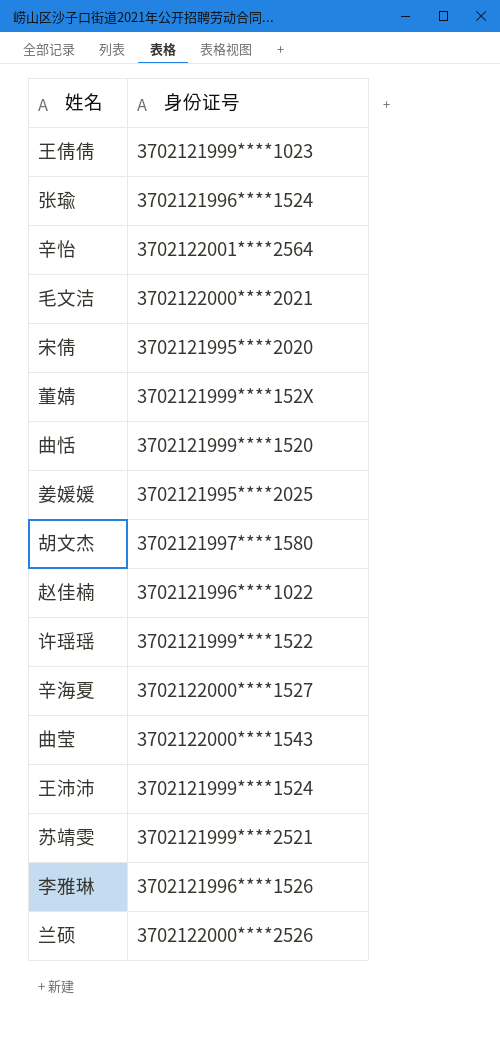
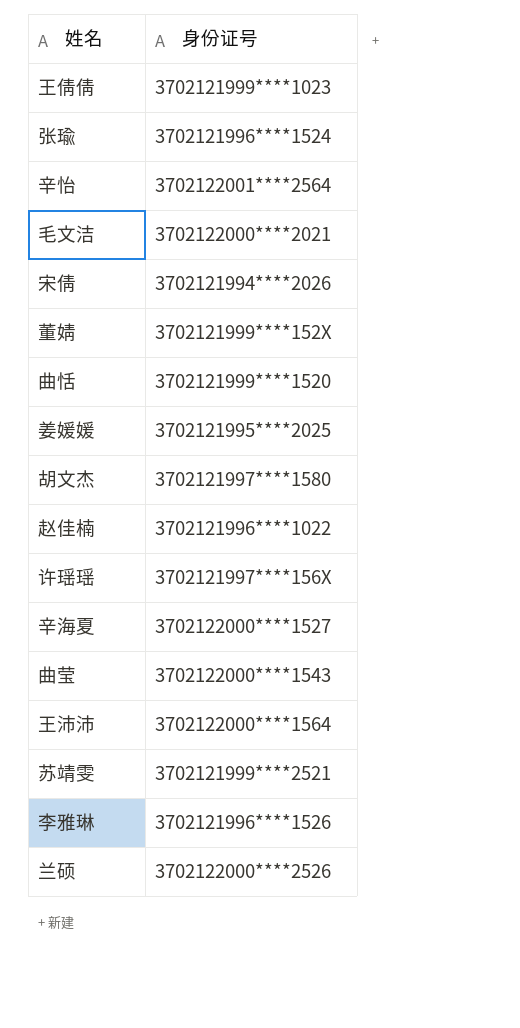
宋倩 | 身份证号: 3702121995****2020 -> 3702121994****2026
许瑶瑶 | 身份证号: 3702121999****1522 -> 3702121997****156X
王沛沛 | 身份证号: 3702121999****1524 -> 3702122000****1564

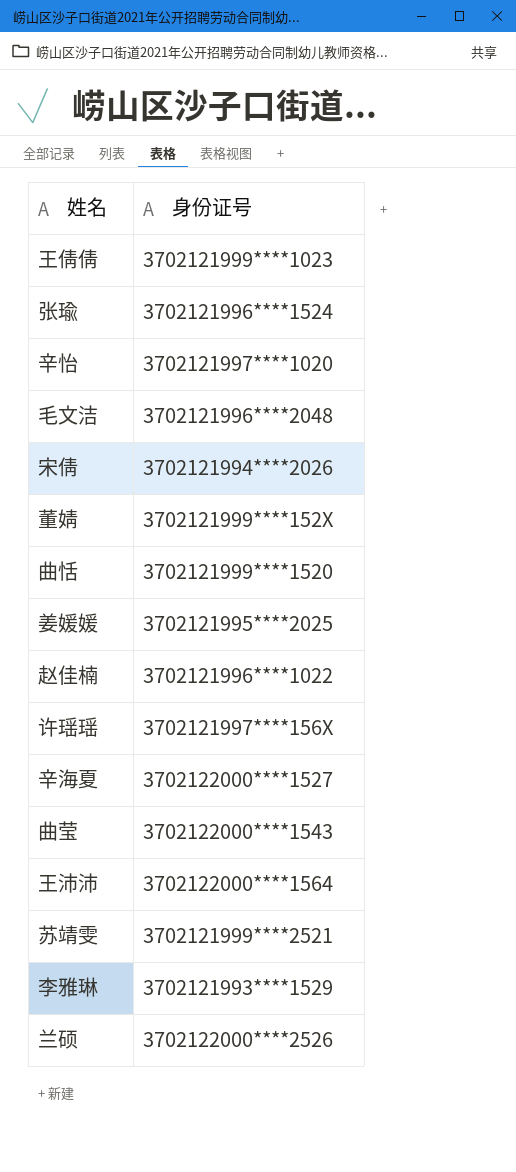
row 胡文杰: 3702121997****1580 -> none
辛怡 | 身份证号: 3702122001****2564 -> 3702121997****1020
毛文洁 | 身份证号: 3702122000****2021 -> 3702121996****2048
李雅琳 | 身份证号: 3702121996****1526 -> 3702121993****1529

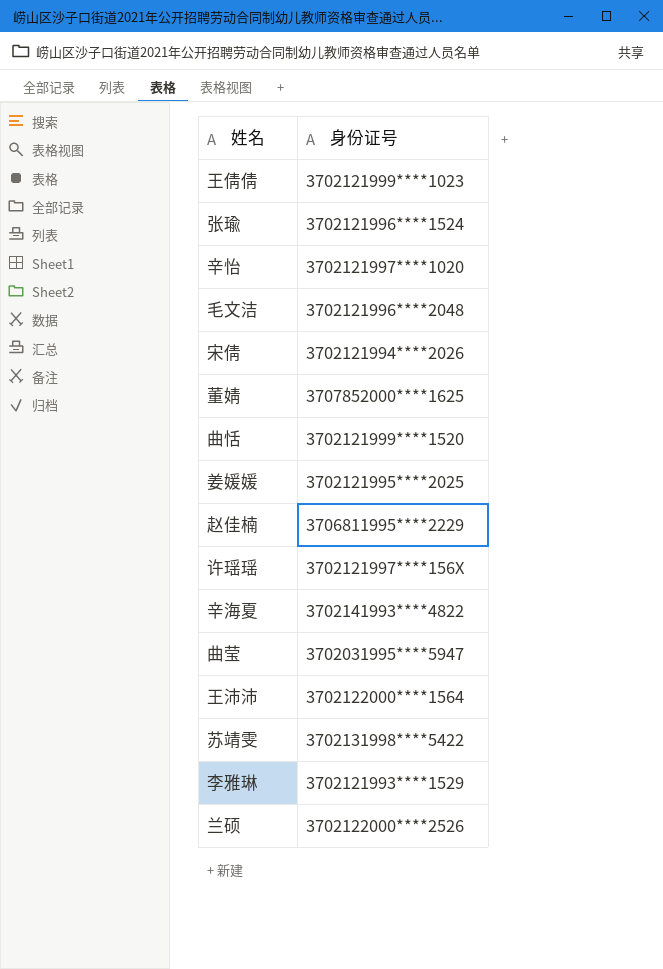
董婧 | 身份证号: 3702121999****152X -> 3707852000****1625
赵佳楠 | 身份证号: 3702121996****1022 -> 3706811995****2229
辛海夏 | 身份证号: 3702122000****1527 -> 3702141993****4822
曲莹 | 身份证号: 3702122000****1543 -> 3702031995****5947
苏靖雯 | 身份证号: 3702121999****2521 -> 3702131998****5422

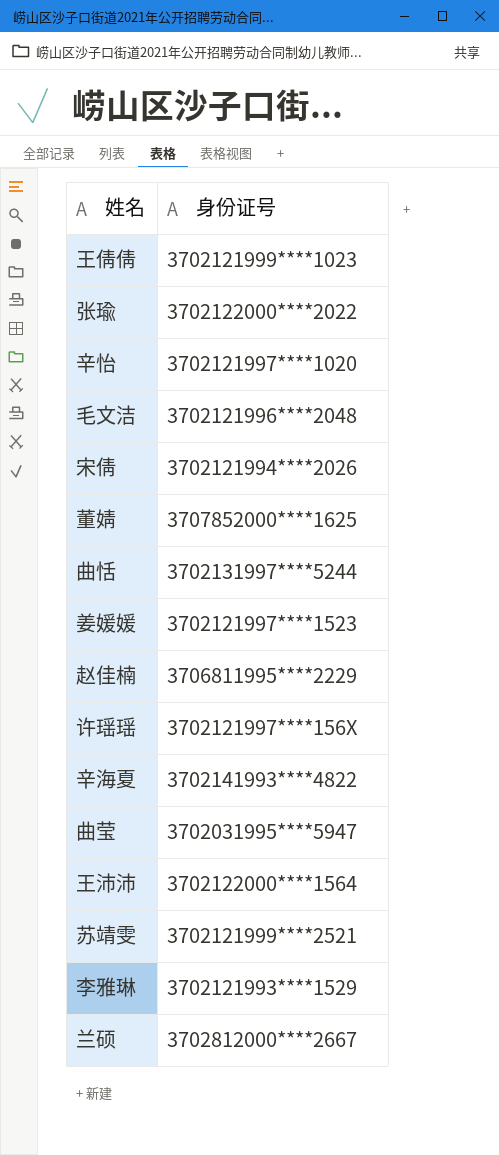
张瑜 | 身份证号: 3702121996****1524 -> 3702122000****2022
曲恬 | 身份证号: 3702121999****1520 -> 3702131997****5244
姜媛媛 | 身份证号: 3702121995****2025 -> 3702121997****1523
苏靖雯 | 身份证号: 3702131998****5422 -> 3702121999****2521
兰硕 | 身份证号: 3702122000****2526 -> 3702812000****2667

